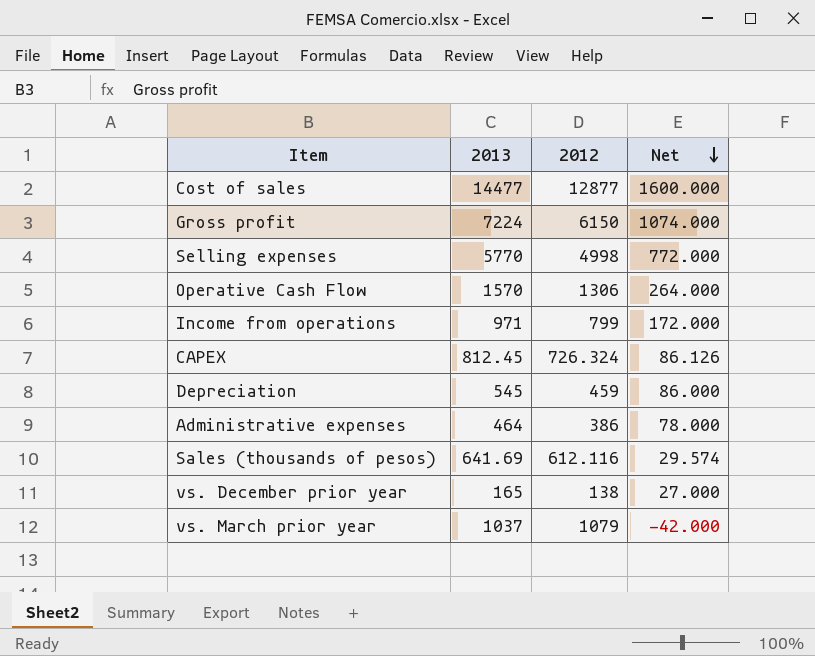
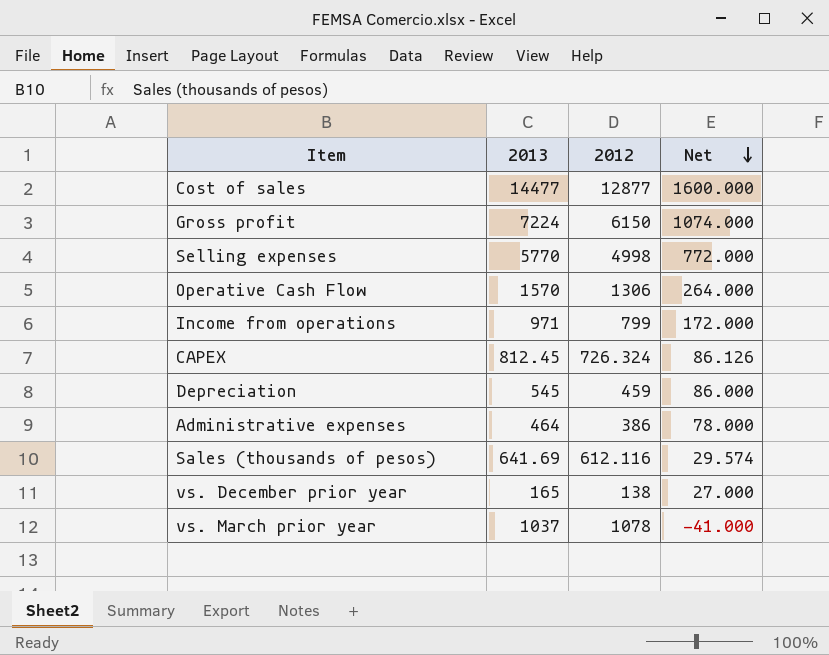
vs. March prior year | 2012: 1079 -> 1078
vs. March prior year | Net: -42.000 -> -41.000

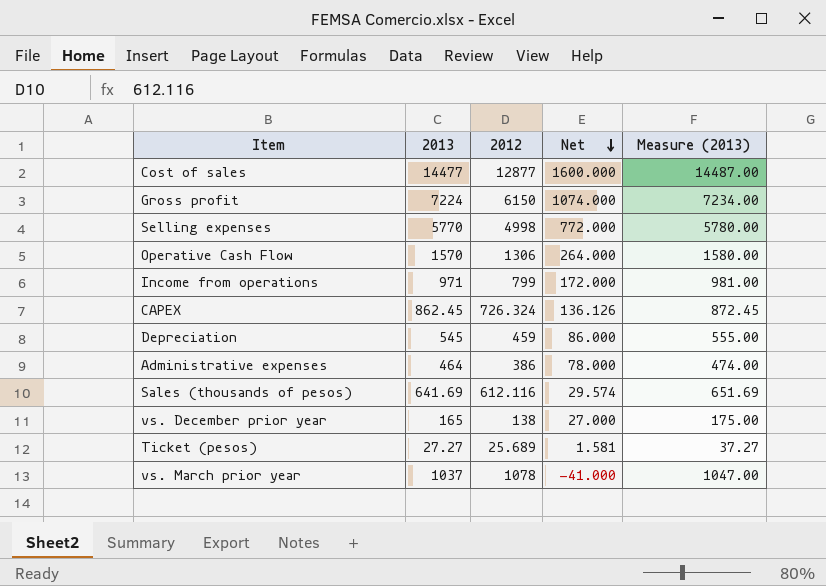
column Measure (2013) | formula: none -> [2013] + 10
CAPEX | 2013: 812.45 -> 862.45
CAPEX | Net: 86.126 -> 136.126
row Ticket (pesos): none -> 27.27 | 25.689 | 1.581 | 37.27

